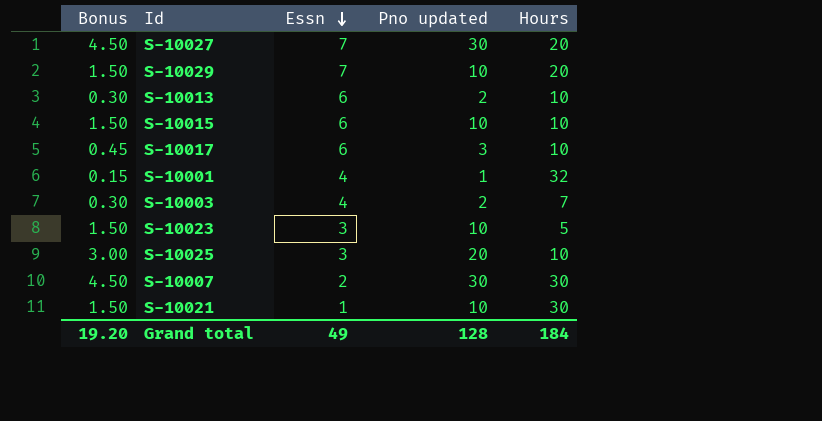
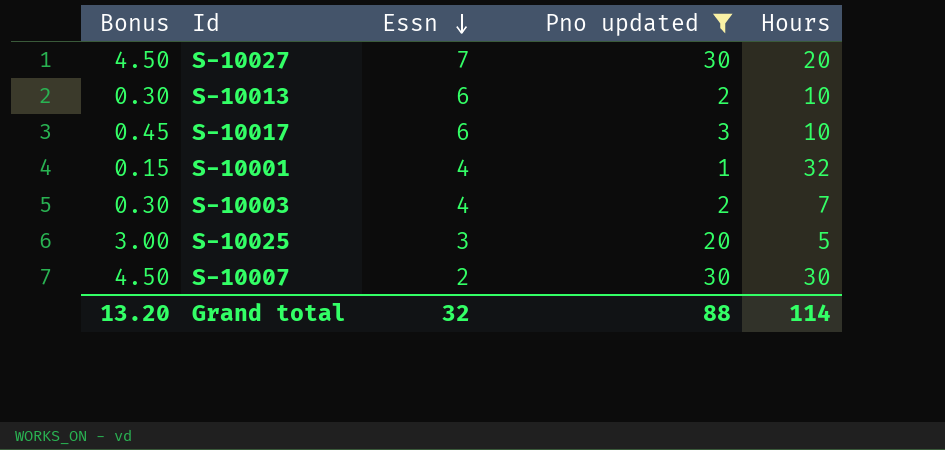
filter: none -> Pno updated != 10
S-10025 | Hours: 10 -> 5
Grand total | Bonus: 19.20 -> 13.20
Grand total | Essn: 49 -> 32
Grand total | Pno updated: 128 -> 88
Grand total | Hours: 184 -> 114

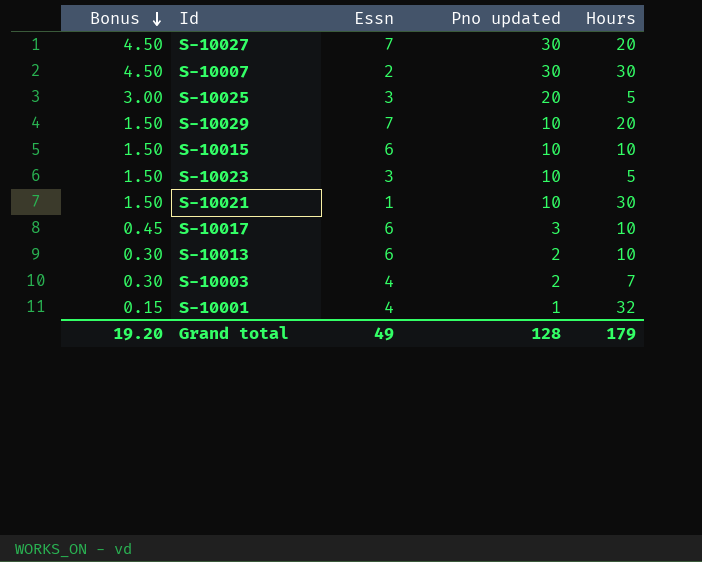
filter: Pno updated != 10 -> none
row order: Essn descending -> Bonus descending
Grand total | Bonus: 13.20 -> 19.20
Grand total | Essn: 32 -> 49
Grand total | Pno updated: 88 -> 128
Grand total | Hours: 114 -> 179

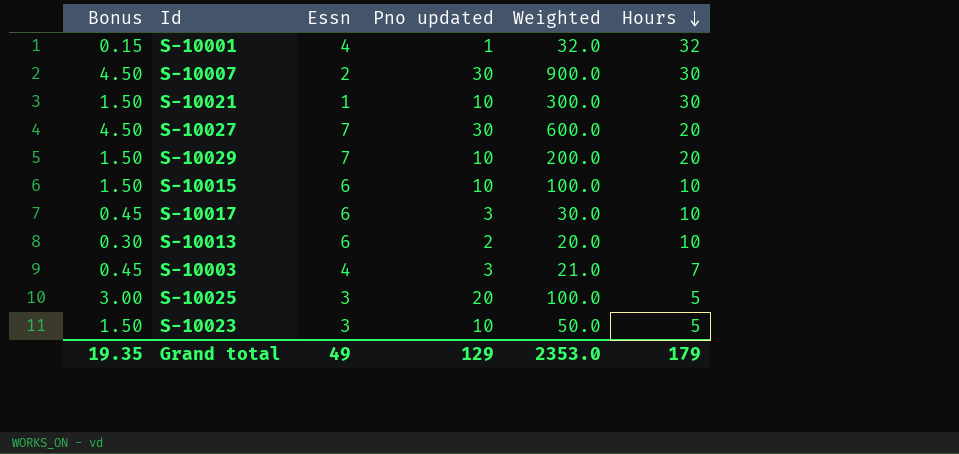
row order: Bonus descending -> Hours descending
column Weighted | formula: none -> [Pno updated] * [Hours]
S-10003 | Bonus: 0.30 -> 0.45
S-10003 | Pno updated: 2 -> 3
Grand total | Bonus: 19.20 -> 19.35
Grand total | Pno updated: 128 -> 129

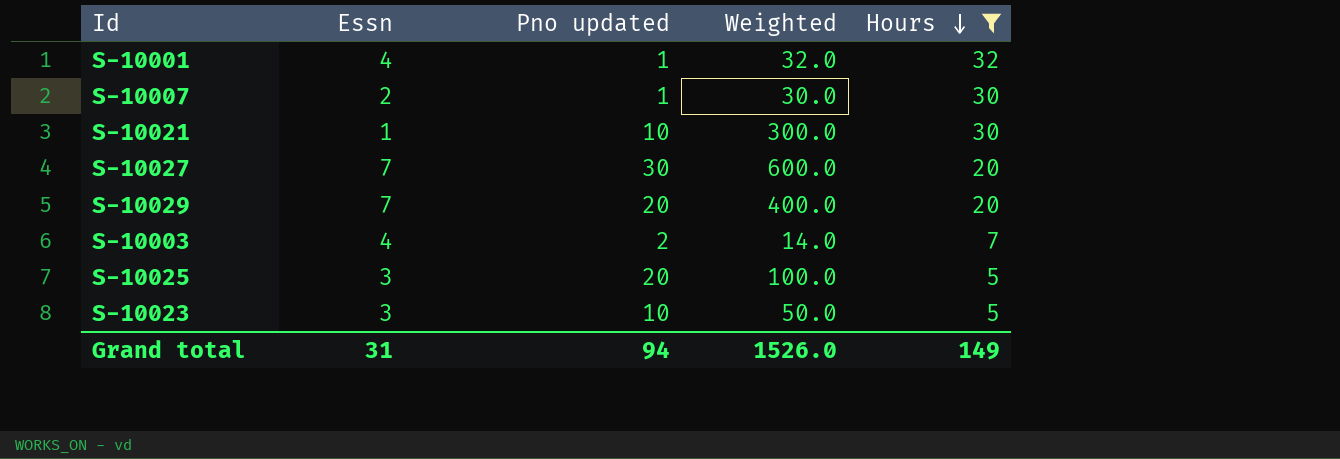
filter: none -> Hours != 10
column Bonus | formula: [Pno updated] * 0.15 -> none
S-10007 | Pno updated: 30 -> 1
S-10007 | Weighted: 900.0 -> 30.0
S-10029 | Pno updated: 10 -> 20
S-10029 | Weighted: 200.0 -> 400.0
S-10003 | Pno updated: 3 -> 2
S-10003 | Weighted: 21.0 -> 14.0
Grand total | Essn: 49 -> 31
Grand total | Pno updated: 129 -> 94
Grand total | Weighted: 2353.0 -> 1526.0
Grand total | Hours: 179 -> 149

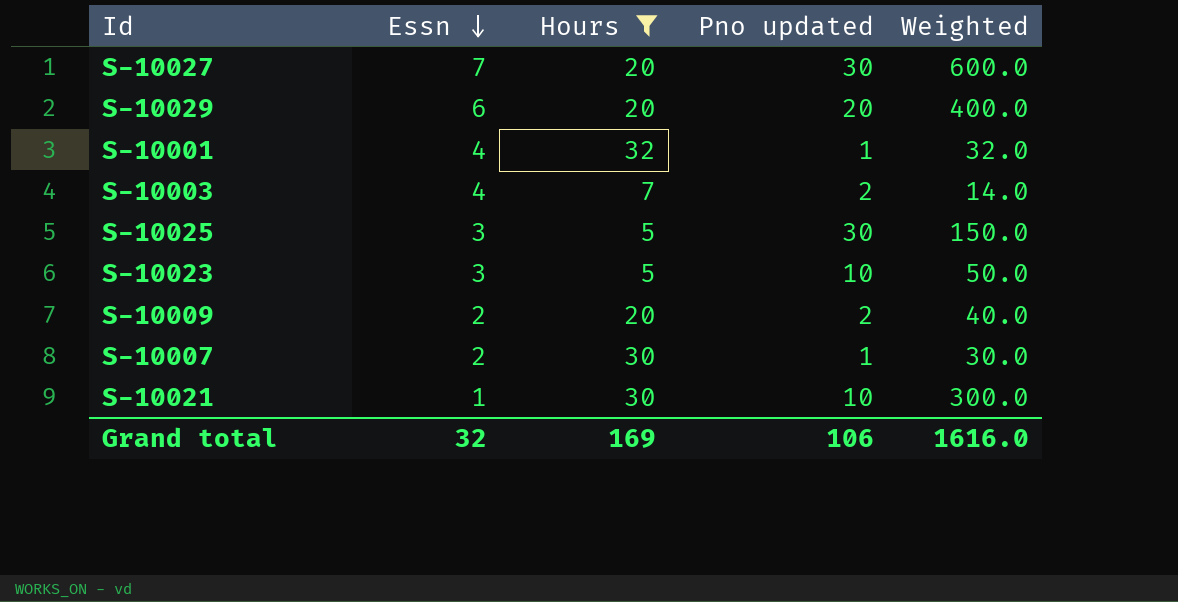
row order: Hours descending -> Essn descending
column Hours | position: 5 -> 3
S-10029 | Essn: 7 -> 6
S-10025 | Pno updated: 20 -> 30
S-10025 | Weighted: 100.0 -> 150.0
row S-10009: none -> 2 | 20 | 2 | 40.0
Grand total | Essn: 31 -> 32
Grand total | Hours: 149 -> 169
Grand total | Pno updated: 94 -> 106
Grand total | Weighted: 1526.0 -> 1616.0

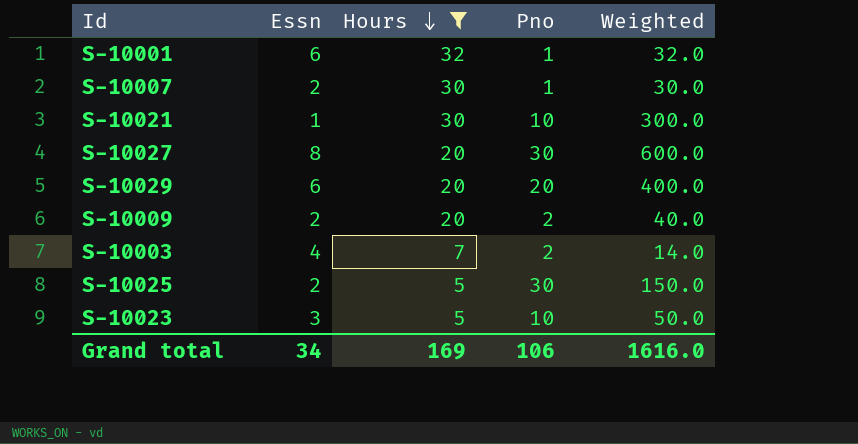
row order: Essn descending -> Hours descending
column name: Pno updated -> Pno
S-10001 | Essn: 4 -> 6
S-10027 | Essn: 7 -> 8
S-10025 | Essn: 3 -> 2
Grand total | Essn: 32 -> 34

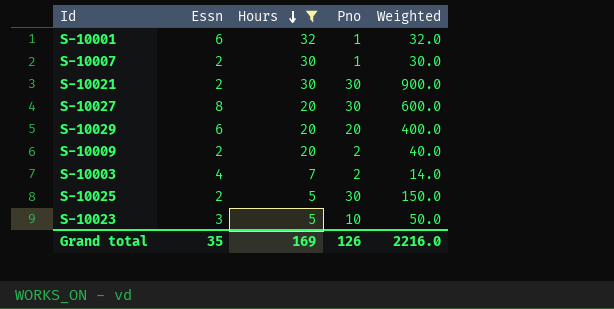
S-10021 | Essn: 1 -> 2
S-10021 | Pno: 10 -> 30
S-10021 | Weighted: 300.0 -> 900.0
Grand total | Essn: 34 -> 35
Grand total | Pno: 106 -> 126
Grand total | Weighted: 1616.0 -> 2216.0

